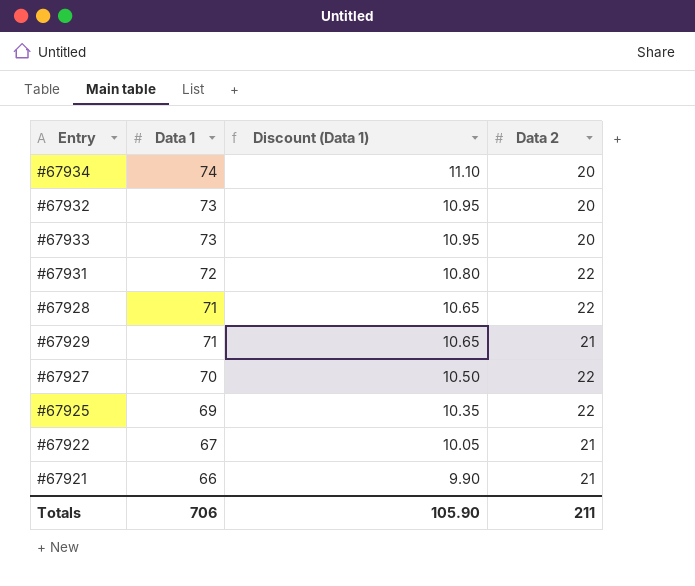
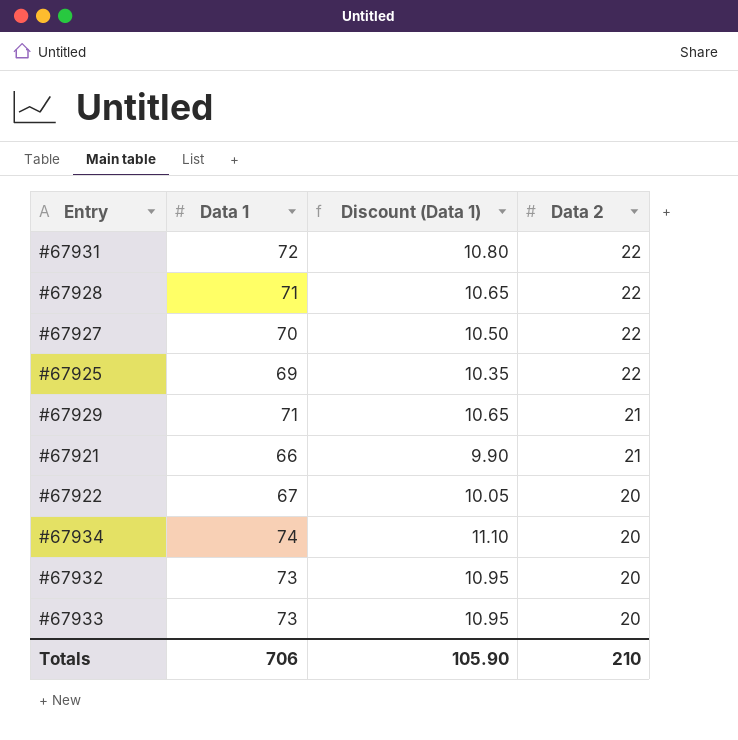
row order: Data 1 descending -> Data 2 descending
#67922 | Data 2: 21 -> 20
Totals | Data 2: 211 -> 210

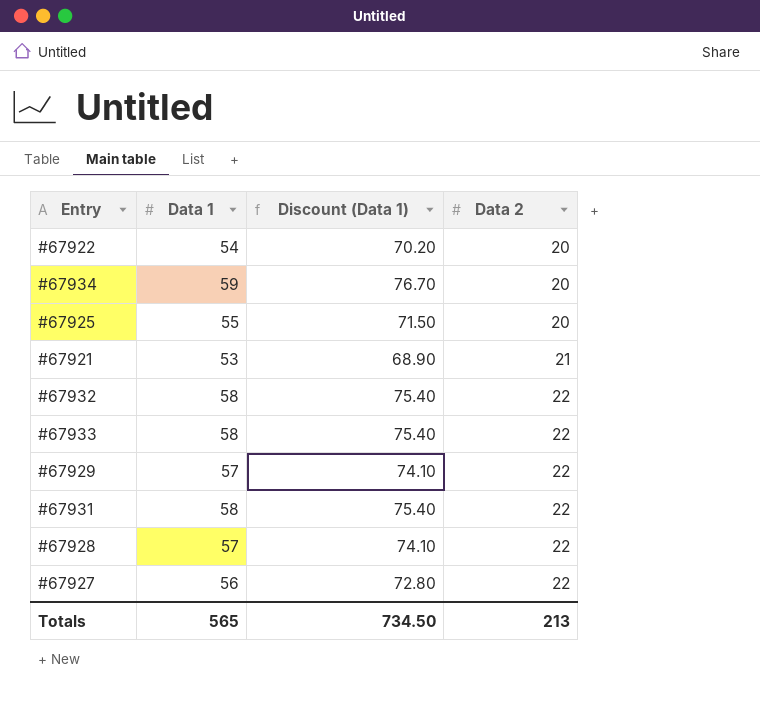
row order: Data 2 descending -> Data 2 ascending
column Discount (Data 1) | formula: [Data 1] * 0.15 -> [Data 1] * 1.3
#67922 | Data 1: 67 -> 54
#67934 | Data 1: 74 -> 59
#67925 | Data 1: 69 -> 55
#67925 | Data 2: 22 -> 20
#67921 | Data 1: 66 -> 53
#67932 | Data 1: 73 -> 58
#67932 | Data 2: 20 -> 22
#67933 | Data 1: 73 -> 58
#67933 | Data 2: 20 -> 22
#67929 | Data 1: 71 -> 57
#67929 | Data 2: 21 -> 22
#67931 | Data 1: 72 -> 58
#67928 | Data 1: 71 -> 57
#67927 | Data 1: 70 -> 56
Totals | Data 1: 706 -> 565
Totals | Discount (Data 1): 105.90 -> 734.50
Totals | Data 2: 210 -> 213

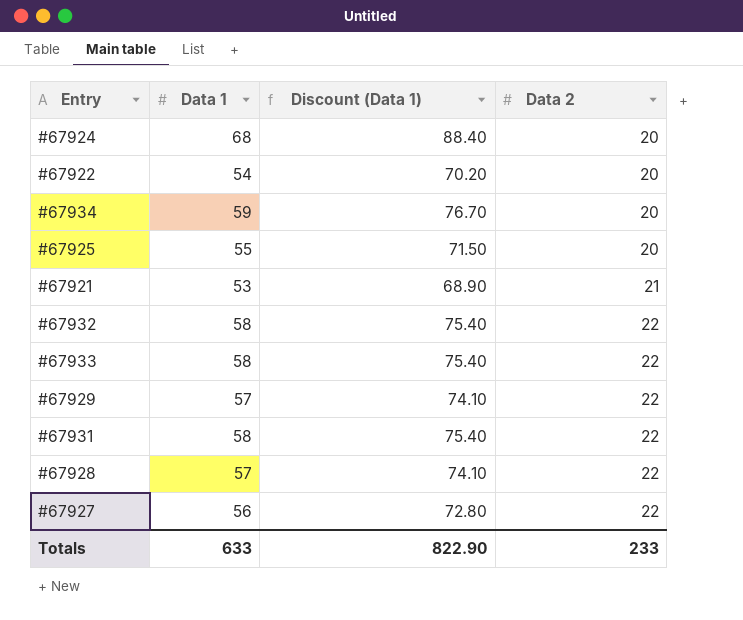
row #67924: none -> 68 | 88.40 | 20
Totals | Data 1: 565 -> 633
Totals | Discount (Data 1): 734.50 -> 822.90
Totals | Data 2: 213 -> 233

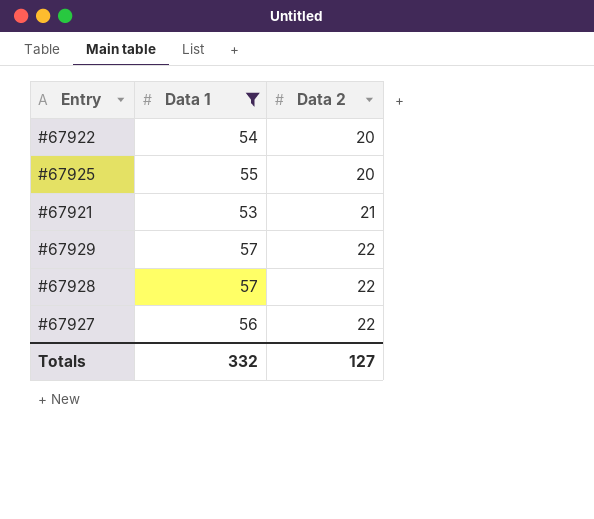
filter: none -> Data 1 <= 57
column Discount (Data 1) | formula: [Data 1] * 1.3 -> none
Totals | Data 1: 633 -> 332
Totals | Data 2: 233 -> 127

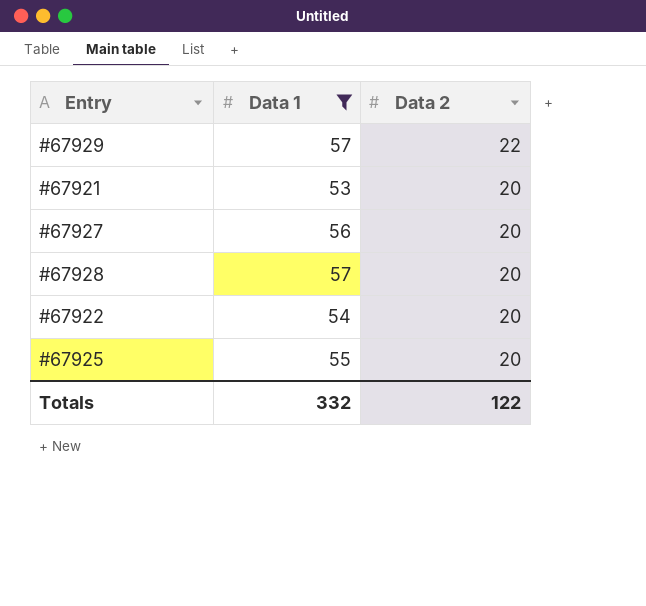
row order: Data 2 ascending -> Data 2 descending
#67921 | Data 2: 21 -> 20
#67927 | Data 2: 22 -> 20
#67928 | Data 2: 22 -> 20
Totals | Data 2: 127 -> 122

